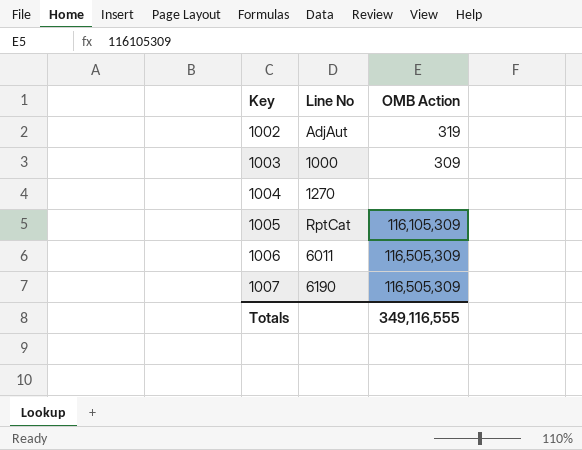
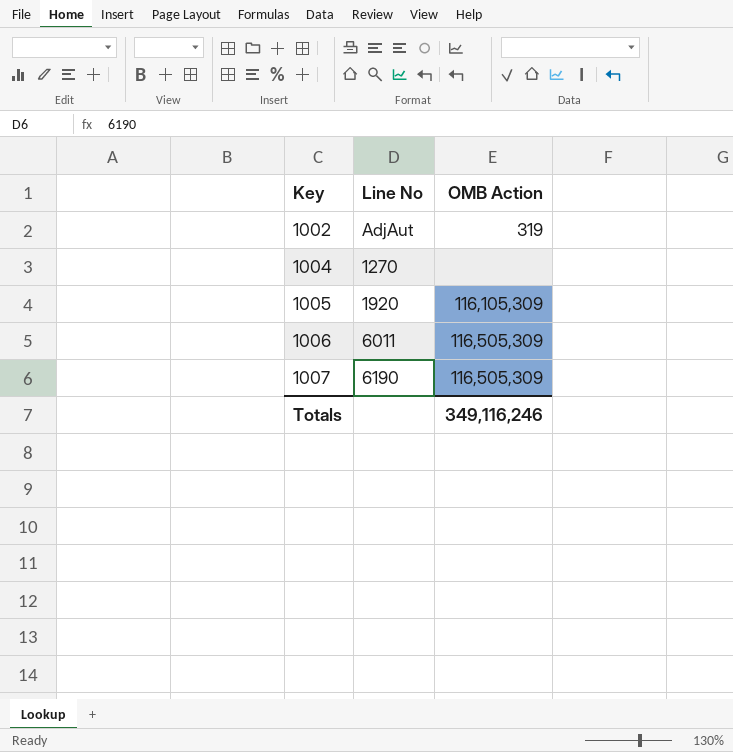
row 1003: 1000 | 309 -> none
1005 | Line No: RptCat -> 1920
Totals | OMB Action: 349,116,555 -> 349,116,246

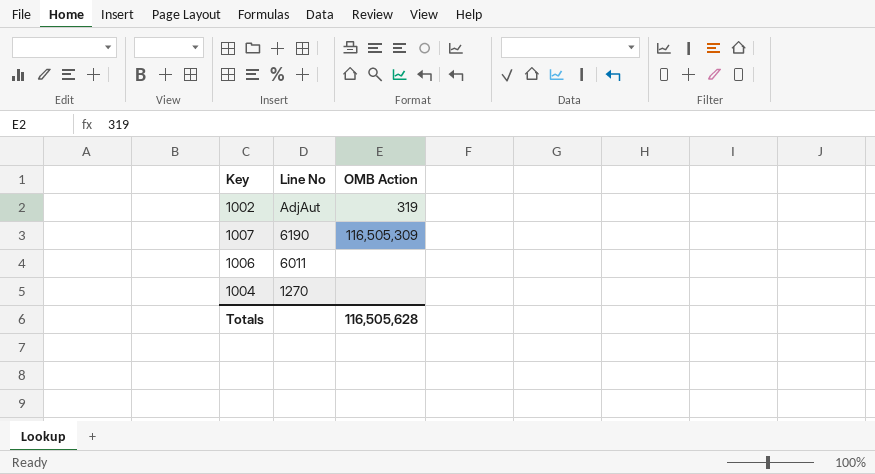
row order: Key ascending -> Line No descending
row 1005: 1920 | 116,105,309 -> none
1006 | OMB Action: 116,505,309 -> none
Totals | OMB Action: 349,116,246 -> 116,505,628

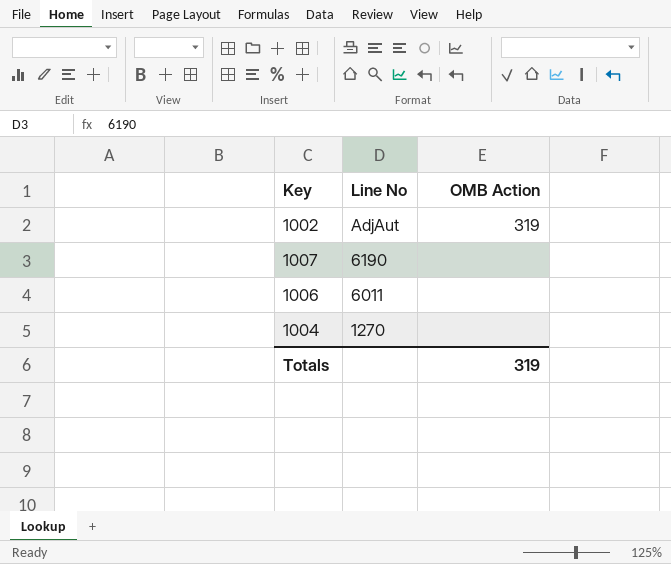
1007 | OMB Action: 116,505,309 -> none
Totals | OMB Action: 116,505,628 -> 319

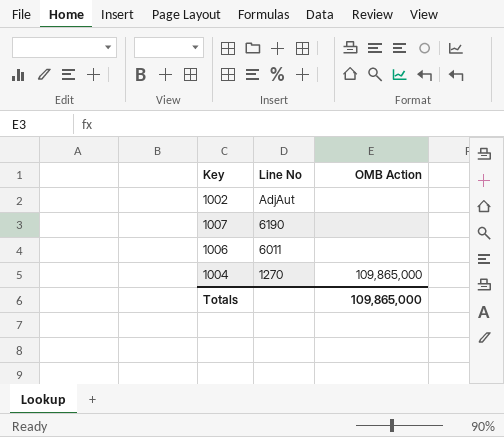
1002 | OMB Action: 319 -> none
1004 | OMB Action: none -> 109,865,000
Totals | OMB Action: 319 -> 109,865,000

